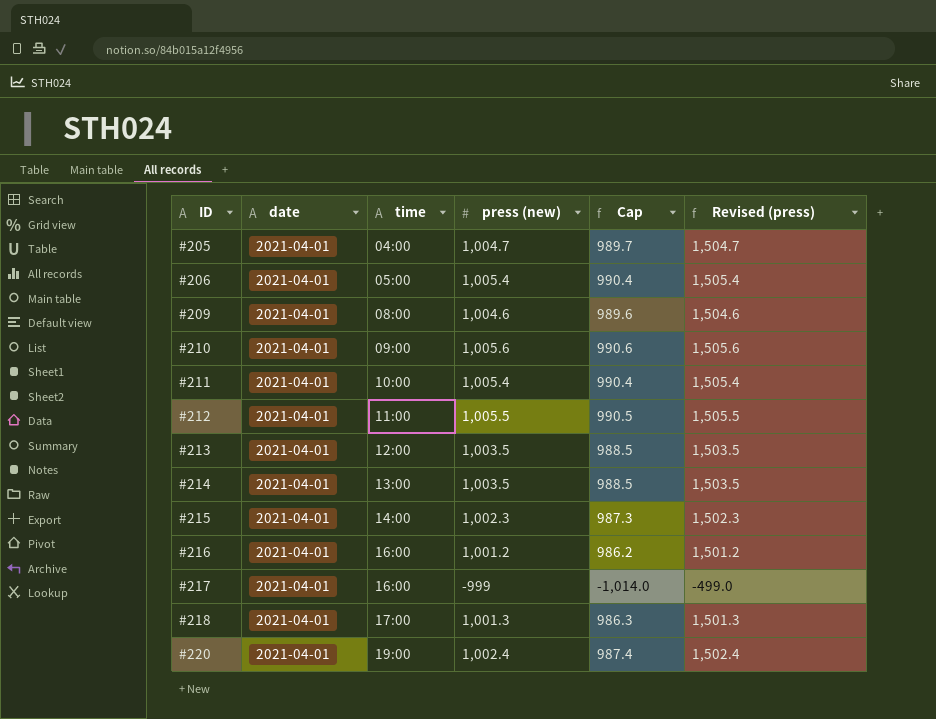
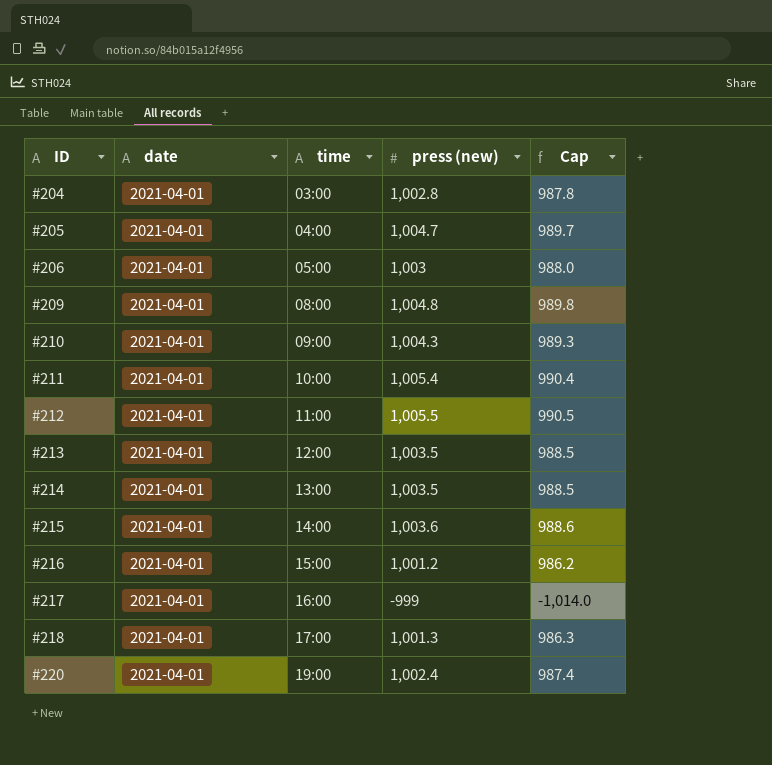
column Revised (press) | formula: [press (new)] + 500 -> none
row #204: none -> 2021-04-01 | 03:00 | 1,002.8 | 987.8
#206 | press (new): 1,005.4 -> 1,003
#206 | Cap: 990.4 -> 988.0
#209 | press (new): 1,004.6 -> 1,004.8
#209 | Cap: 989.6 -> 989.8
#210 | press (new): 1,005.6 -> 1,004.3
#210 | Cap: 990.6 -> 989.3
#215 | press (new): 1,002.3 -> 1,003.6
#215 | Cap: 987.3 -> 988.6
#216 | time: 16:00 -> 15:00

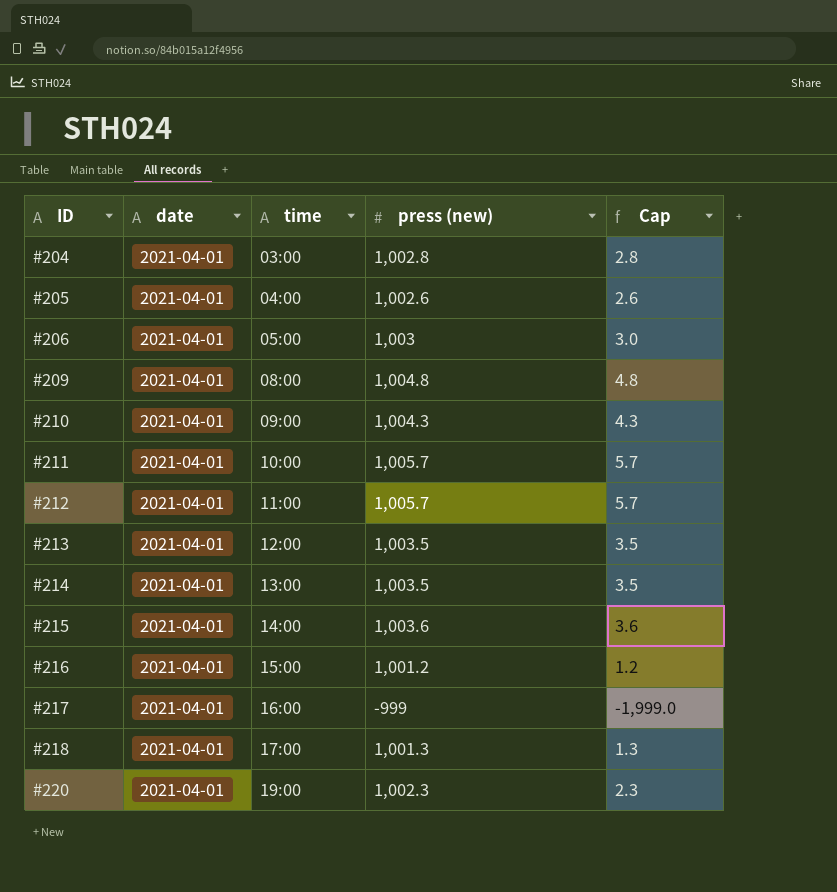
column Cap | formula: [press (new)] - 15 -> [press (new)] - 1000
#205 | press (new): 1,004.7 -> 1,002.6
#211 | press (new): 1,005.4 -> 1,005.7
#212 | press (new): 1,005.5 -> 1,005.7
#220 | press (new): 1,002.4 -> 1,002.3

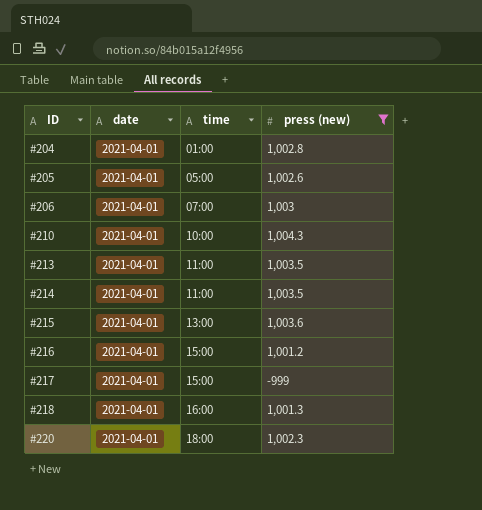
filter: none -> press (new) <= 1,004.3
column Cap | formula: [press (new)] - 1000 -> none
#204 | time: 03:00 -> 01:00
#205 | time: 04:00 -> 05:00
#206 | time: 05:00 -> 07:00
#210 | time: 09:00 -> 10:00
#213 | time: 12:00 -> 11:00
#214 | time: 13:00 -> 11:00
#215 | time: 14:00 -> 13:00
#217 | time: 16:00 -> 15:00
#218 | time: 17:00 -> 16:00
#220 | time: 19:00 -> 18:00

